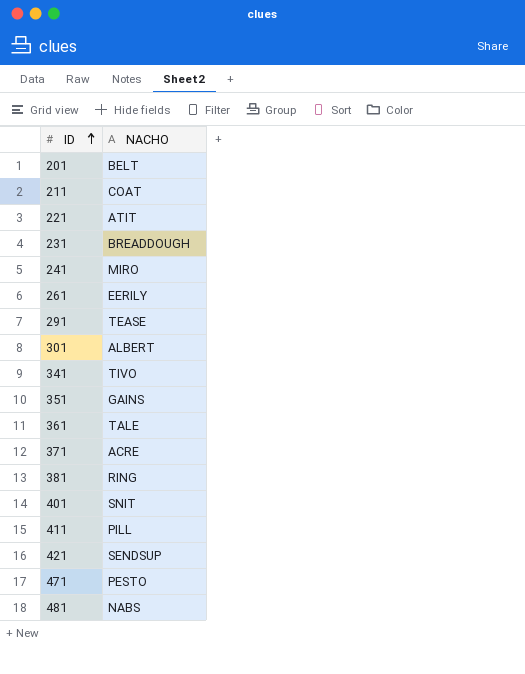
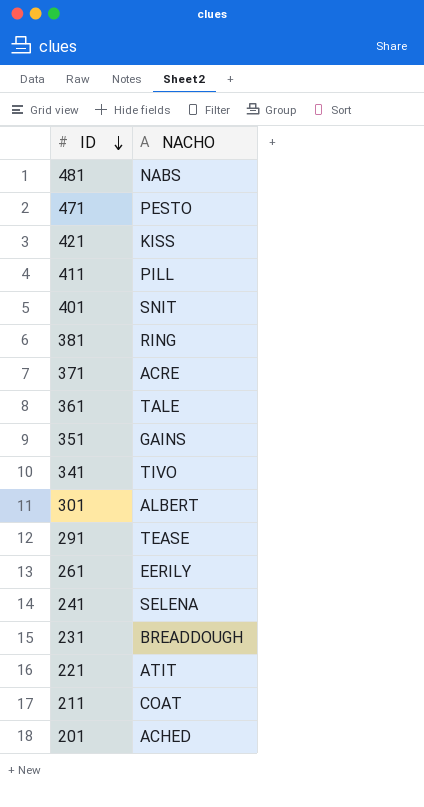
row order: ID ascending -> ID descending
421 | NACHO: SENDSUP -> KISS
241 | NACHO: MIRO -> SELENA
201 | NACHO: BELT -> ACHED

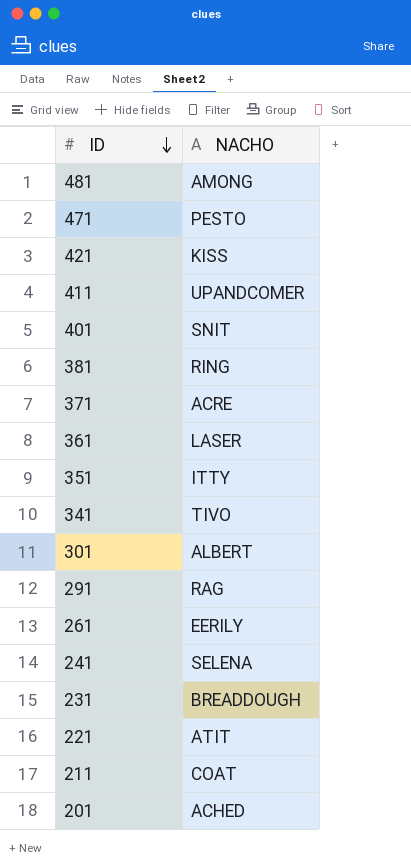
481 | NACHO: NABS -> AMONG
411 | NACHO: PILL -> UPANDCOMER
361 | NACHO: TALE -> LASER
351 | NACHO: GAINS -> ITTY
291 | NACHO: TEASE -> RAG

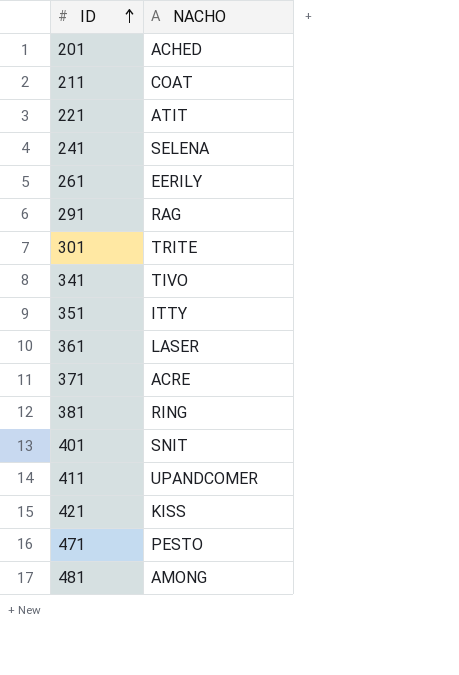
row order: ID descending -> ID ascending
row 231: BREADDOUGH -> none
301 | NACHO: ALBERT -> TRITE

